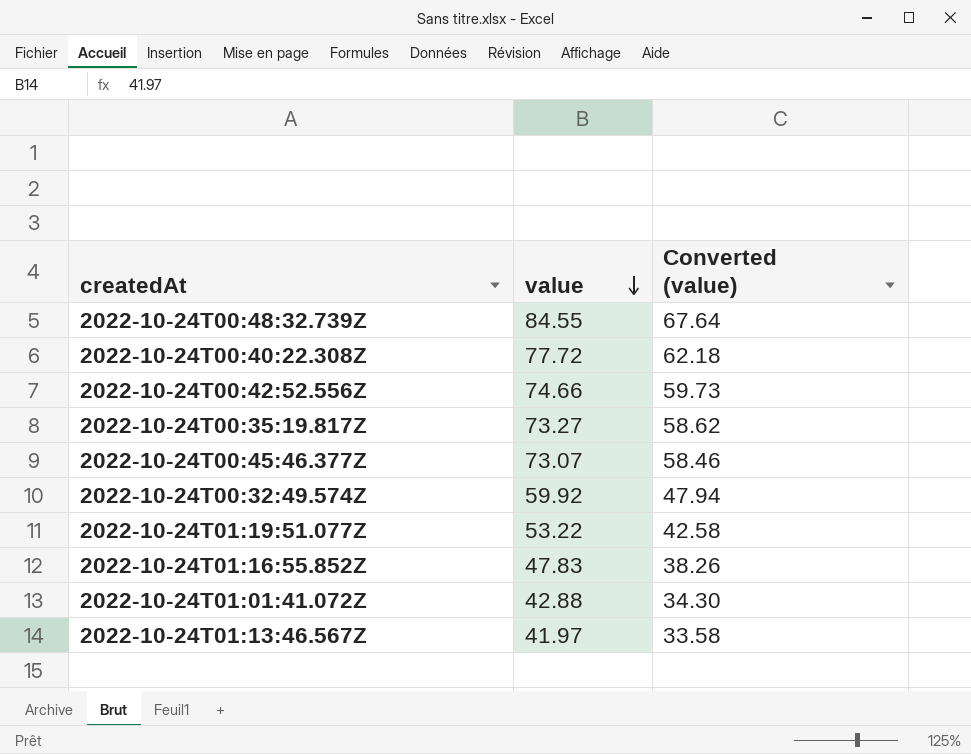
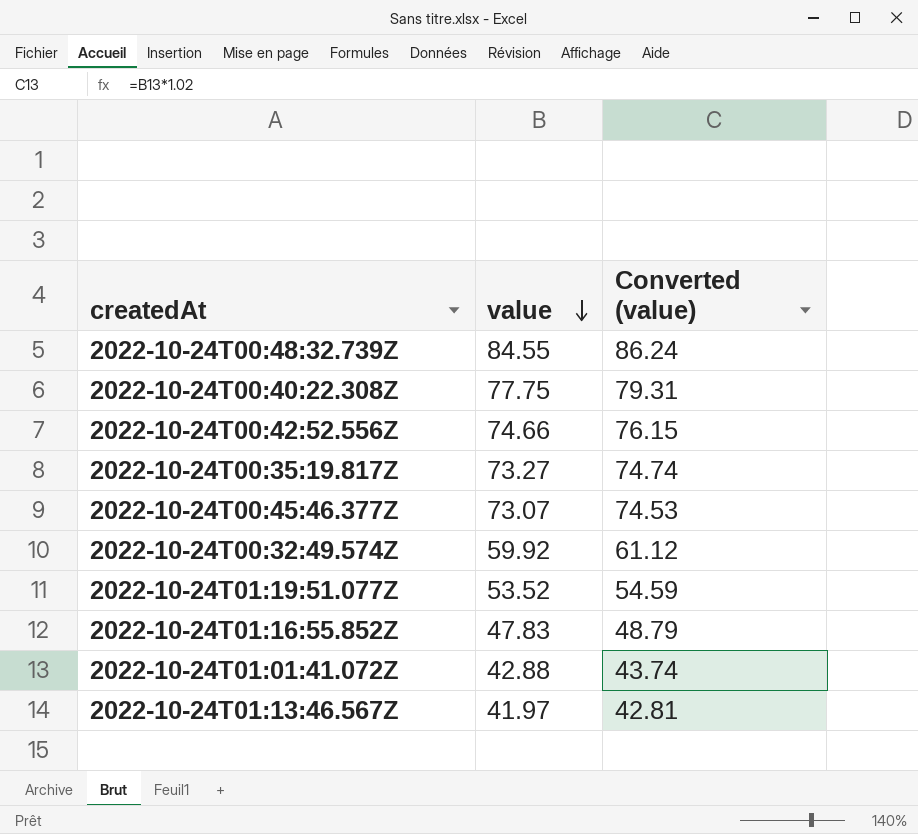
column Converted (value) | formula: [value] * 0.8 -> [value] * 1.02
2022-10-24T00:40:22.308Z | value: 77.72 -> 77.75
2022-10-24T01:19:51.077Z | value: 53.22 -> 53.52

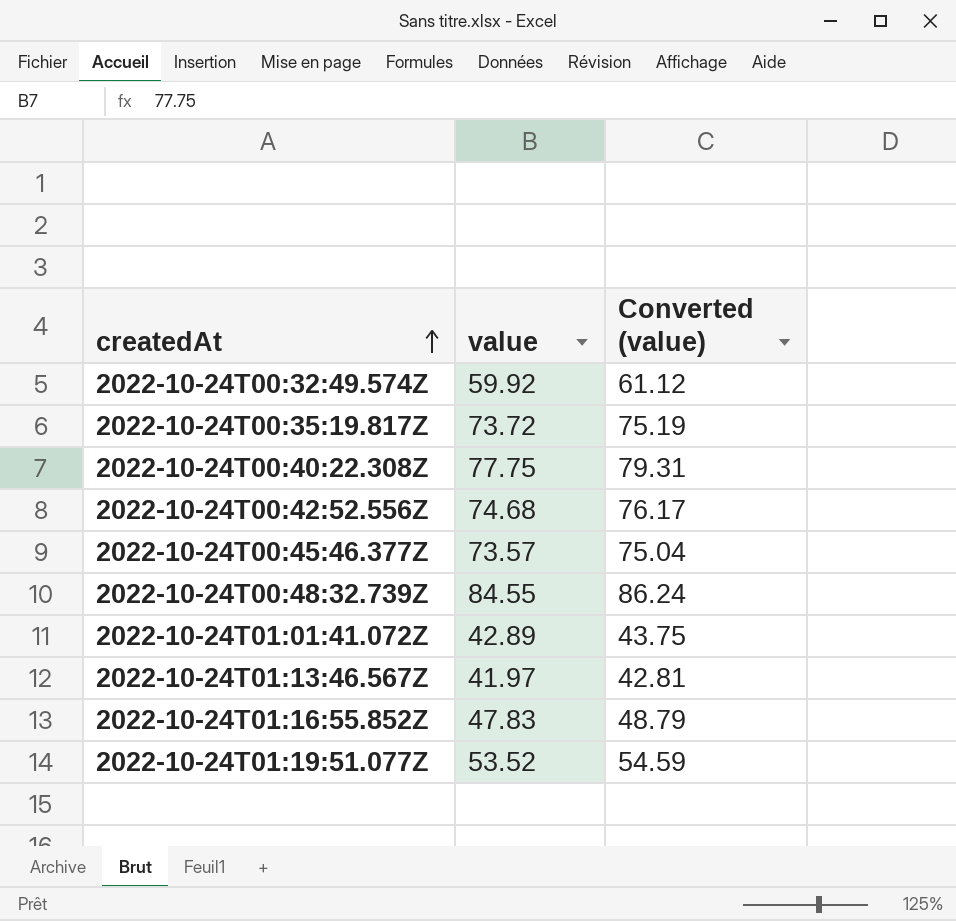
row order: value descending -> createdAt ascending
2022-10-24T00:35:19.817Z | value: 73.27 -> 73.72
2022-10-24T00:35:19.817Z | Converted (value): 74.74 -> 75.19
2022-10-24T00:42:52.556Z | value: 74.66 -> 74.68
2022-10-24T00:42:52.556Z | Converted (value): 76.15 -> 76.17
2022-10-24T00:45:46.377Z | value: 73.07 -> 73.57
2022-10-24T00:45:46.377Z | Converted (value): 74.53 -> 75.04
2022-10-24T01:01:41.072Z | value: 42.88 -> 42.89
2022-10-24T01:01:41.072Z | Converted (value): 43.74 -> 43.75

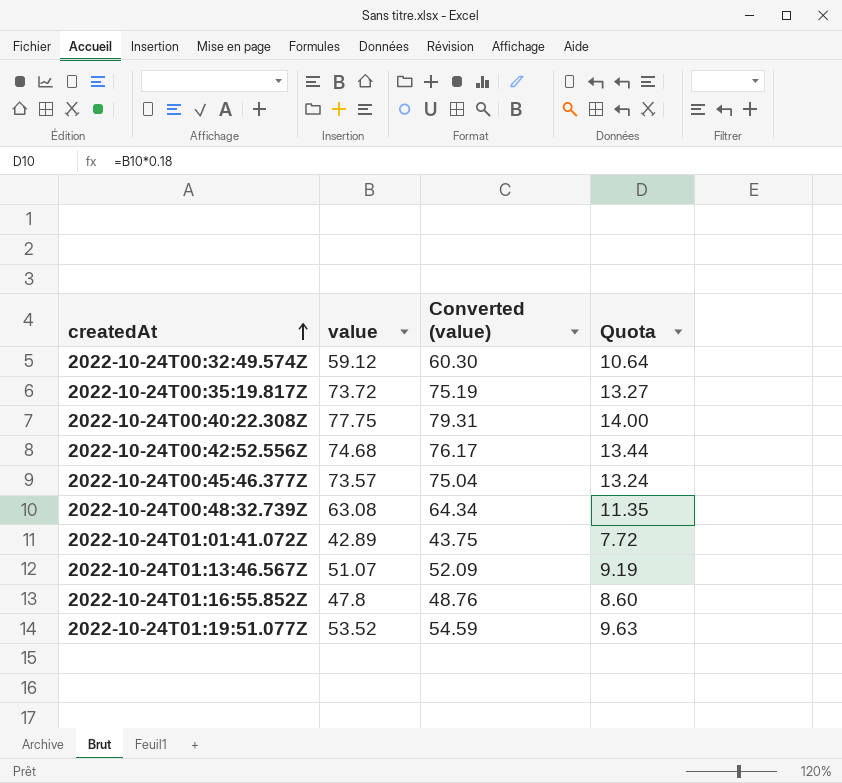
column Quota | formula: none -> [value] * 0.18
2022-10-24T00:32:49.574Z | value: 59.92 -> 59.12
2022-10-24T00:32:49.574Z | Converted (value): 61.12 -> 60.30
2022-10-24T00:48:32.739Z | value: 84.55 -> 63.08
2022-10-24T00:48:32.739Z | Converted (value): 86.24 -> 64.34
2022-10-24T01:13:46.567Z | value: 41.97 -> 51.07
2022-10-24T01:13:46.567Z | Converted (value): 42.81 -> 52.09
2022-10-24T01:16:55.852Z | value: 47.83 -> 47.8
2022-10-24T01:16:55.852Z | Converted (value): 48.79 -> 48.76

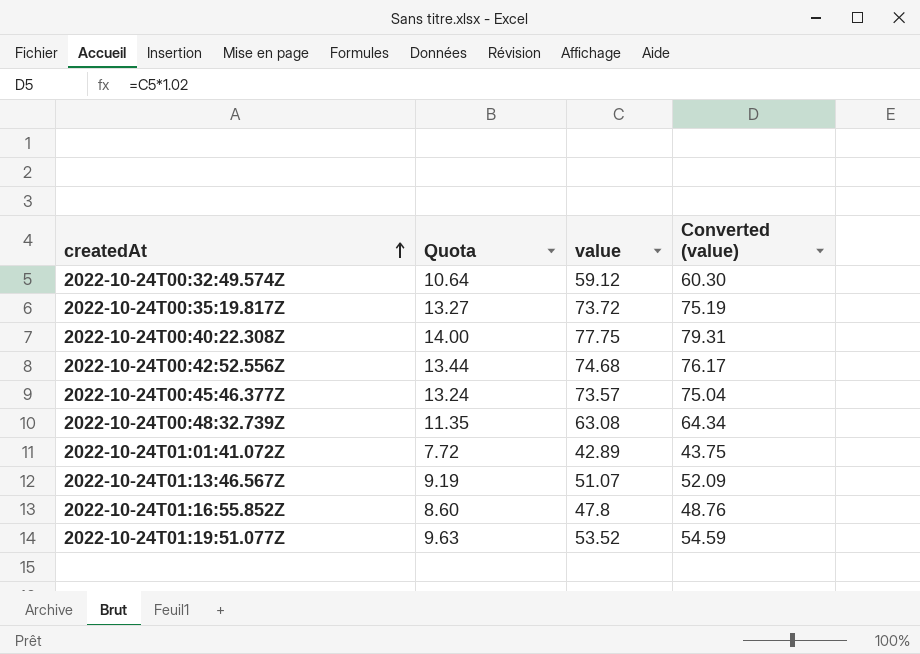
column Quota | position: 4 -> 2

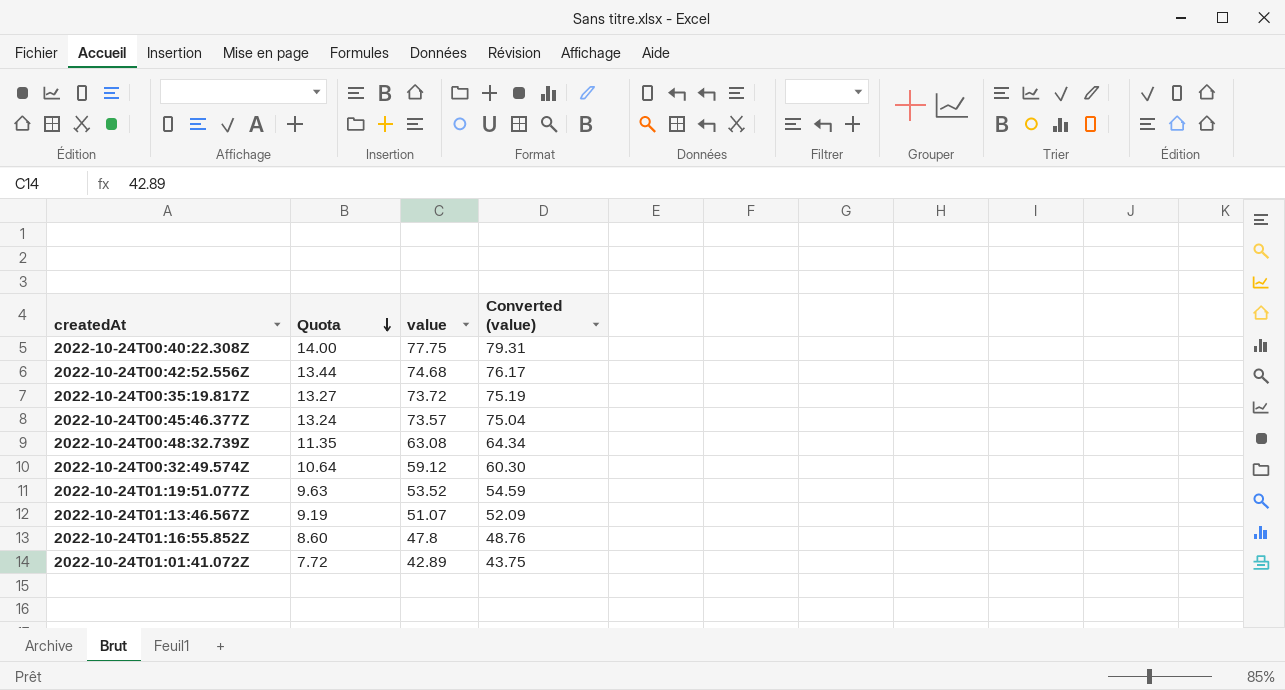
row order: createdAt ascending -> Quota descending

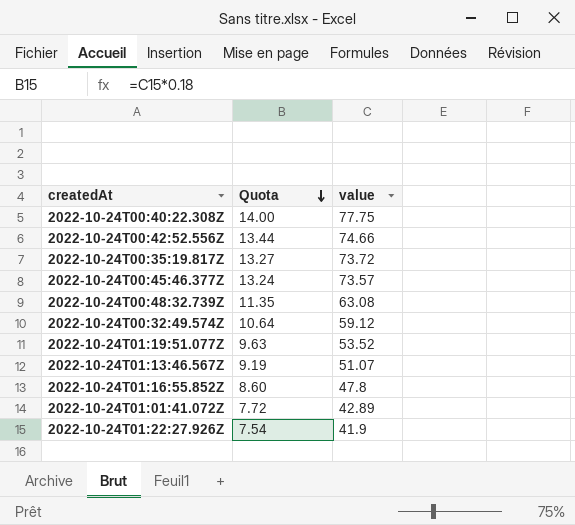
column Converted (value) | formula: [value] * 1.02 -> none
2022-10-24T00:42:52.556Z | value: 74.68 -> 74.66
row 2022-10-24T01:22:27.926Z: none -> 7.54 | 41.9

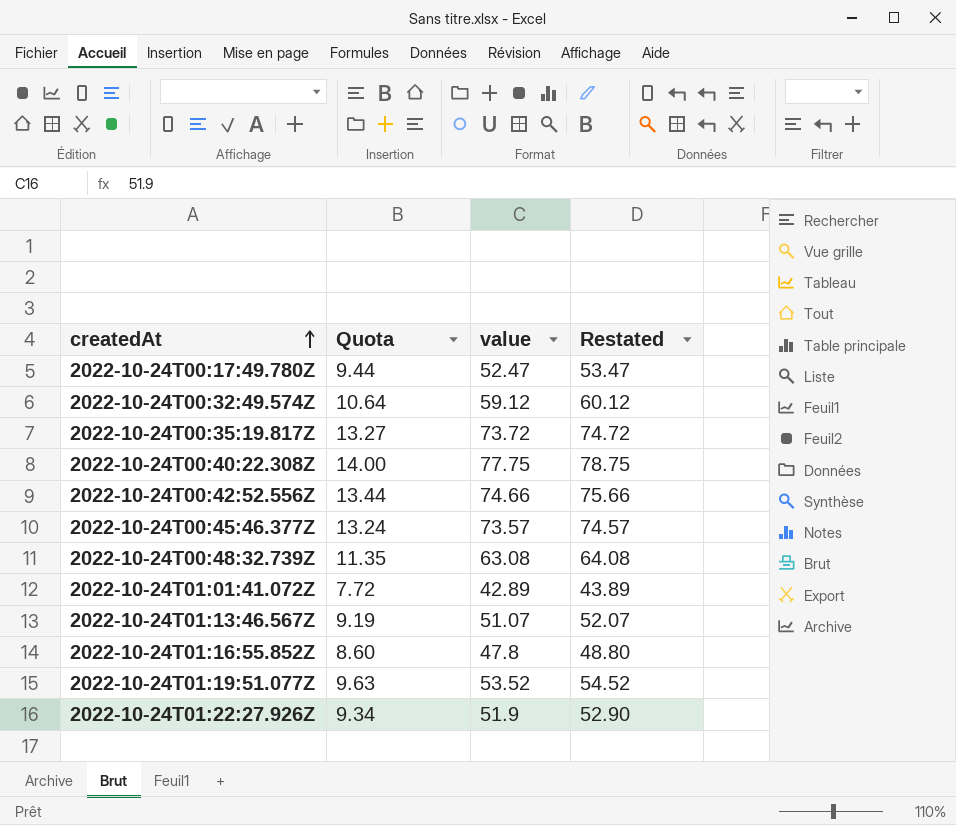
row order: Quota descending -> createdAt ascending
column Restated | formula: none -> [value] + 1
row 2022-10-24T00:17:49.780Z: none -> 9.44 | 52.47 | 53.47
2022-10-24T01:22:27.926Z | Quota: 7.54 -> 9.34
2022-10-24T01:22:27.926Z | value: 41.9 -> 51.9

